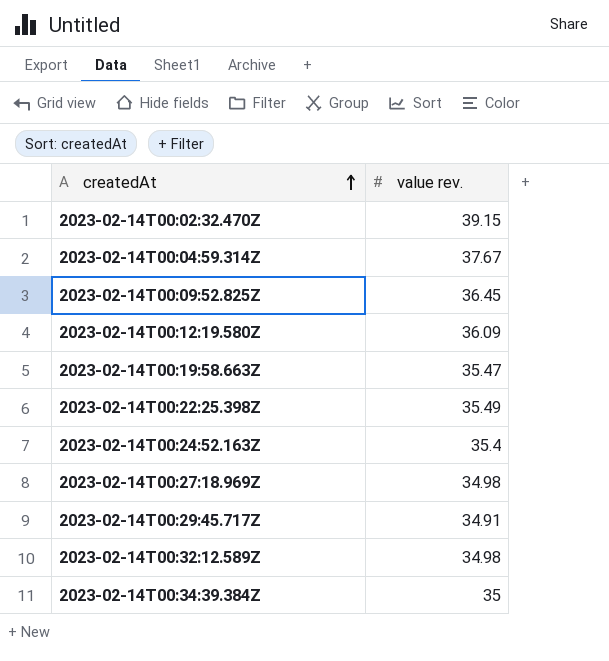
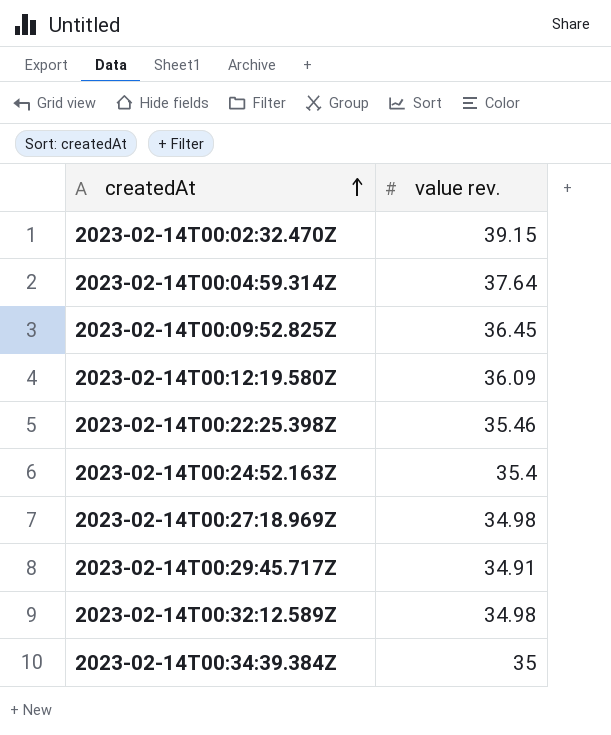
row 2023-02-14T00:19:58.663Z: 35.47 -> none
2023-02-14T00:04:59.314Z | value rev.: 37.67 -> 37.64
2023-02-14T00:22:25.398Z | value rev.: 35.49 -> 35.46

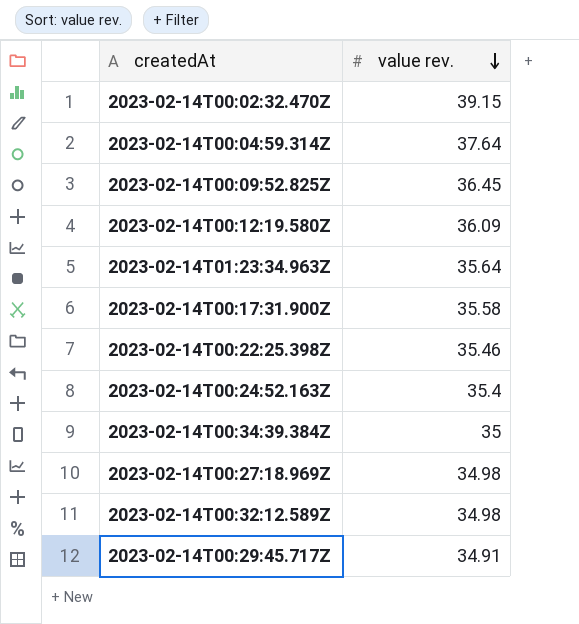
row order: createdAt ascending -> value rev. descending
row 2023-02-14T01:23:34.963Z: none -> 35.64
row 2023-02-14T00:17:31.900Z: none -> 35.58

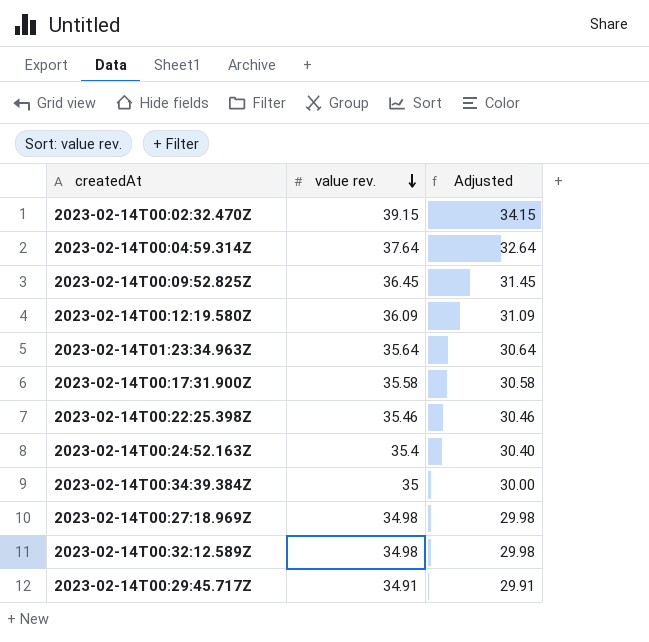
column Adjusted | formula: none -> [value rev.] - 5

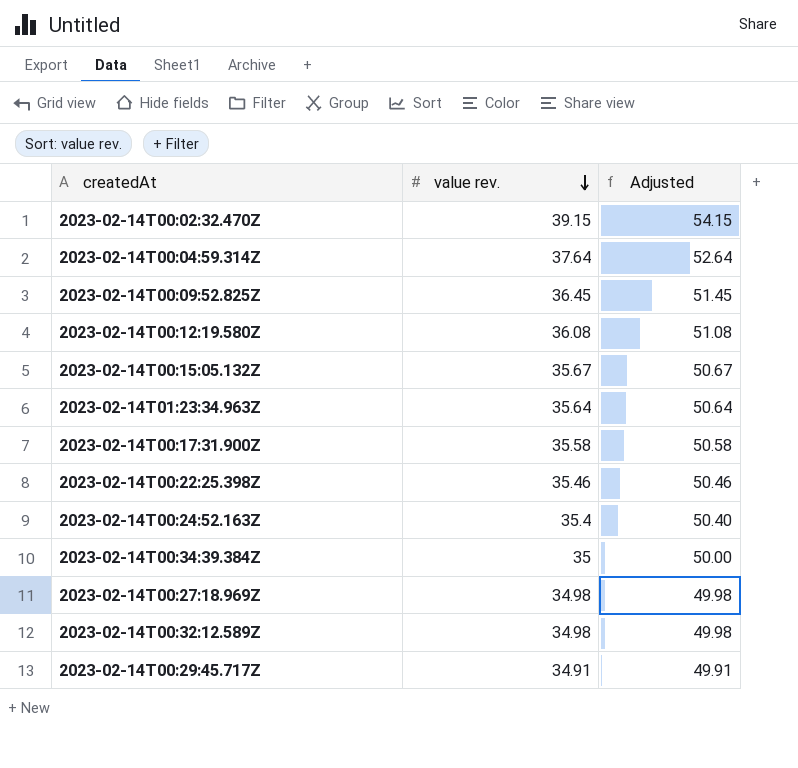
column Adjusted | formula: [value rev.] - 5 -> [value rev.] + 15
2023-02-14T00:12:19.580Z | value rev.: 36.09 -> 36.08
row 2023-02-14T00:15:05.132Z: none -> 35.67 | 50.67

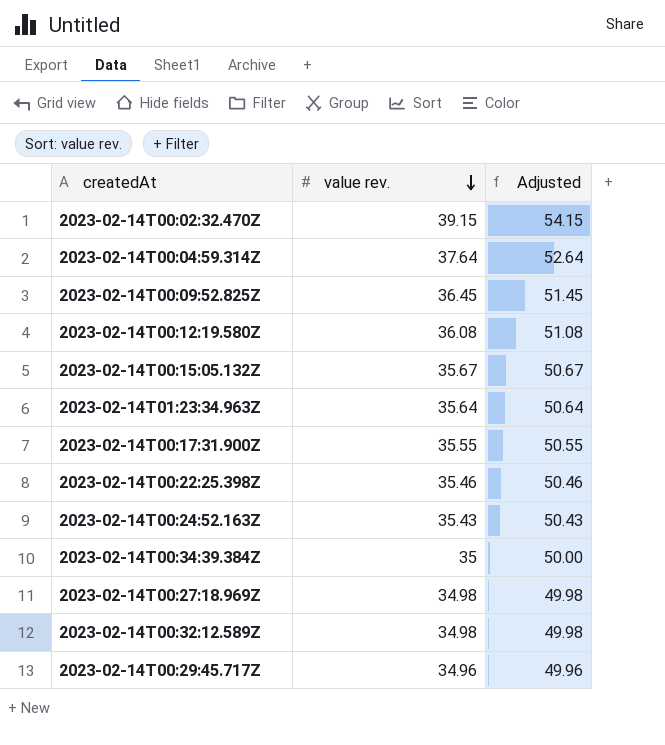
2023-02-14T00:17:31.900Z | value rev.: 35.58 -> 35.55
2023-02-14T00:17:31.900Z | Adjusted: 50.58 -> 50.55
2023-02-14T00:24:52.163Z | value rev.: 35.4 -> 35.43
2023-02-14T00:24:52.163Z | Adjusted: 50.40 -> 50.43
2023-02-14T00:29:45.717Z | value rev.: 34.91 -> 34.96
2023-02-14T00:29:45.717Z | Adjusted: 49.91 -> 49.96

